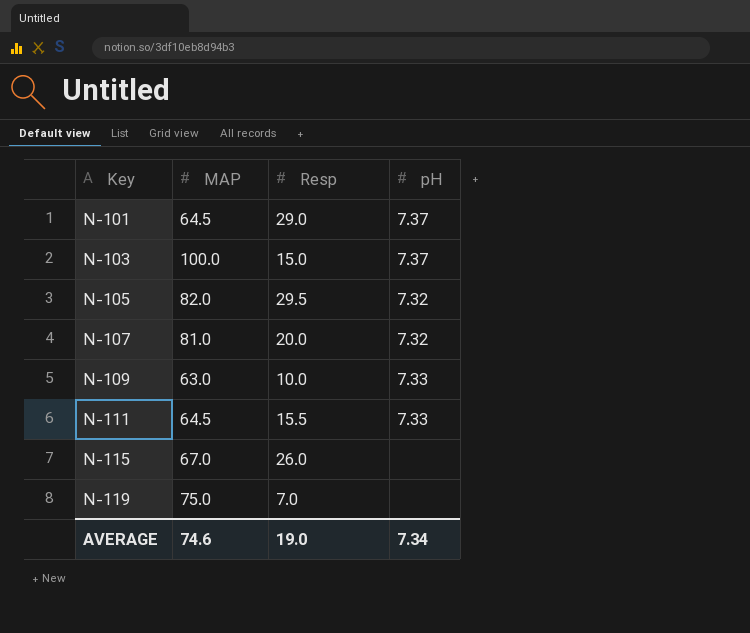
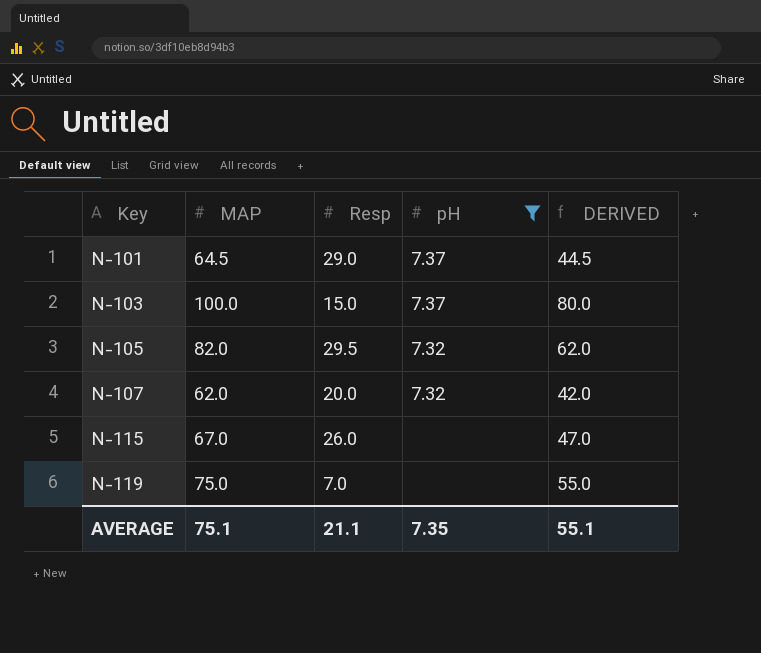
filter: none -> pH != 7.33
column DERIVED | formula: none -> [MAP] - 20
N-107 | MAP: 81.0 -> 62.0
AVERAGE | MAP: 74.6 -> 75.1
AVERAGE | Resp: 19.0 -> 21.1
AVERAGE | pH: 7.34 -> 7.35

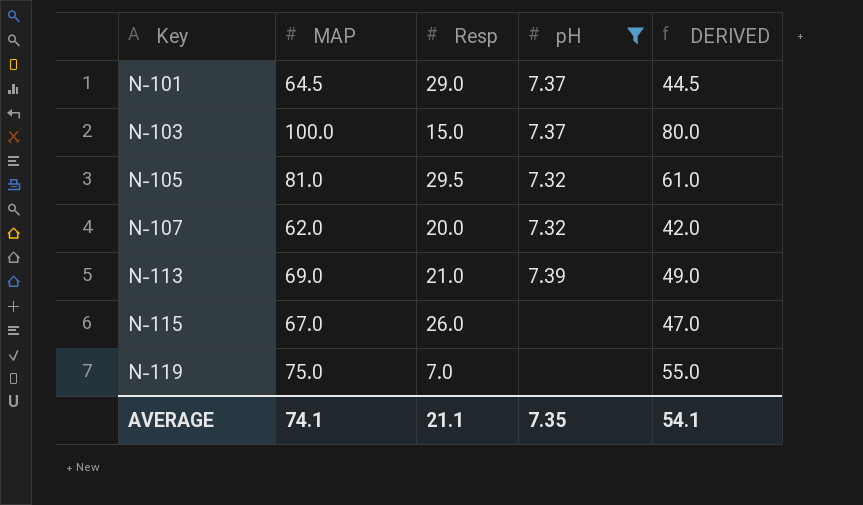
N-105 | MAP: 82.0 -> 81.0
N-105 | DERIVED: 62.0 -> 61.0
row N-113: none -> 69.0 | 21.0 | 7.39 | 49.0
AVERAGE | MAP: 75.1 -> 74.1
AVERAGE | DERIVED: 55.1 -> 54.1

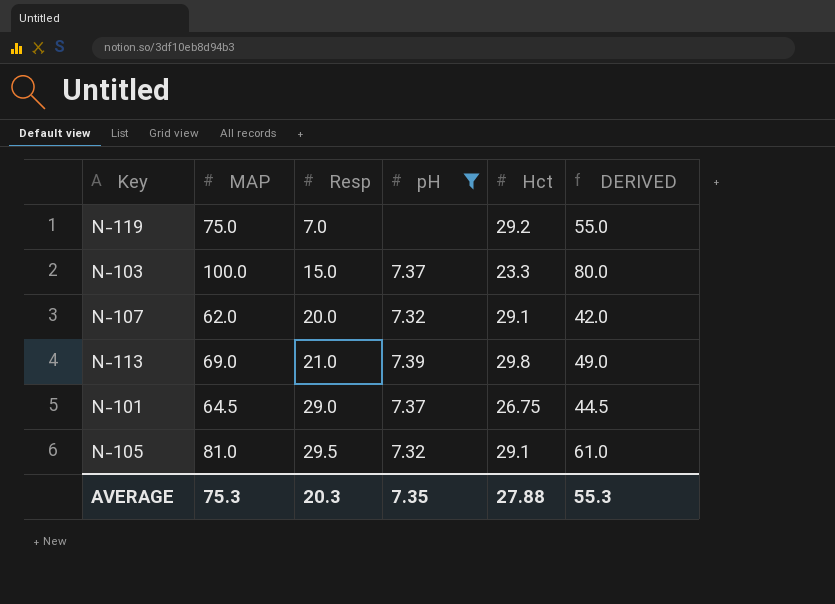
row order: Key ascending -> Resp ascending
column Hct | position: none -> 5
row N-115: 67.0 | 26.0 | none | 47.0 -> none
AVERAGE | MAP: 74.1 -> 75.3
AVERAGE | Resp: 21.1 -> 20.3
AVERAGE | DERIVED: 54.1 -> 55.3

